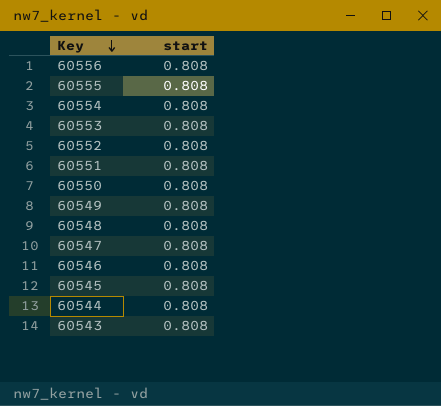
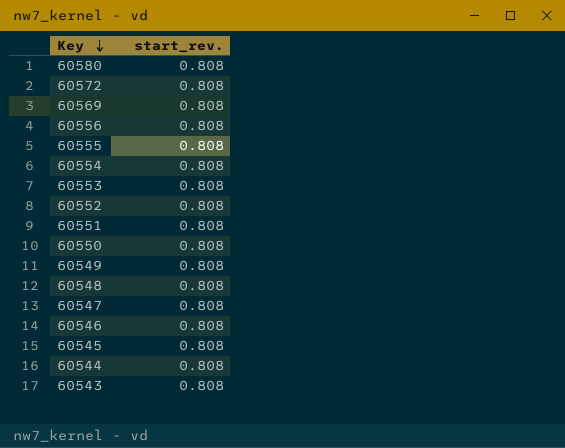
column name: start -> start_rev.
row 60580: none -> 0.808
row 60572: none -> 0.808
row 60569: none -> 0.808

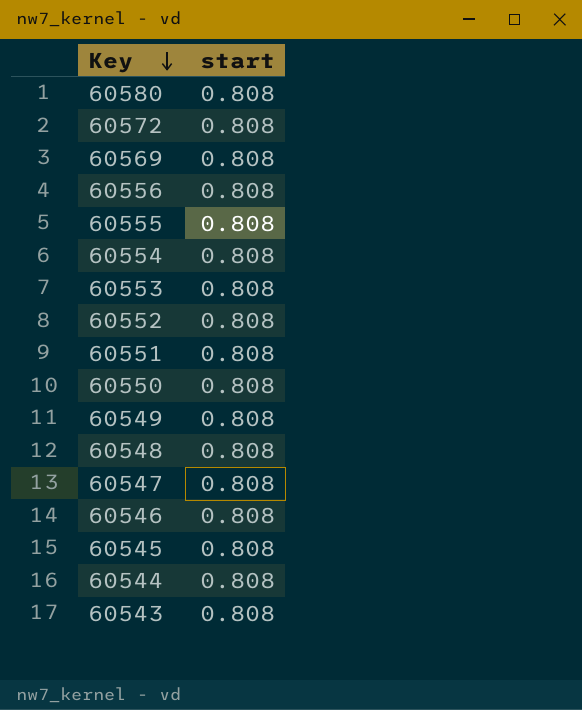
column name: start_rev. -> start

